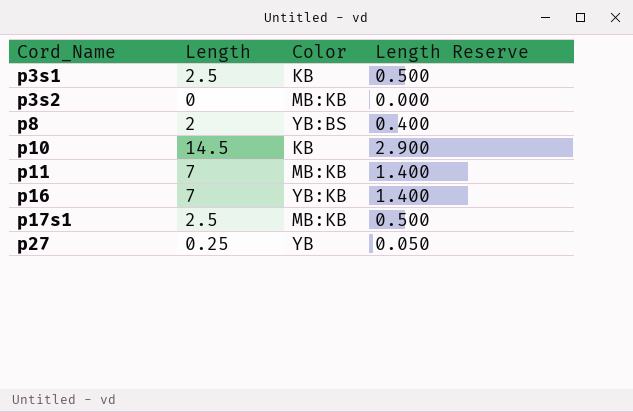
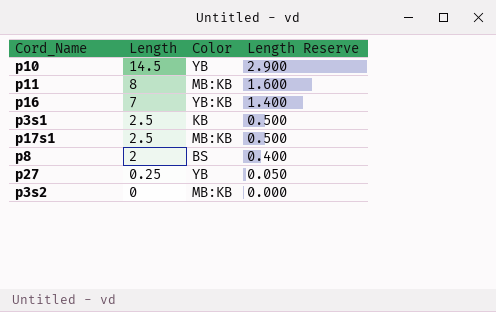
row order: Cord_Name ascending -> Length descending
p10 | Color: KB -> YB
p11 | Length: 7 -> 8
p11 | Length Reserve: 1.400 -> 1.600
p8 | Color: YB:BS -> BS

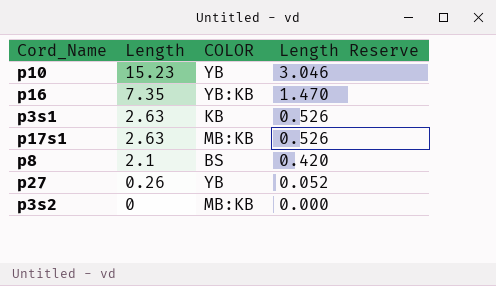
column name: Color -> COLOR
row p11: 8 | MB:KB | 1.600 -> none
p10 | Length: 14.5 -> 15.23
p10 | Length Reserve: 2.900 -> 3.046
p16 | Length: 7 -> 7.35
p16 | Length Reserve: 1.400 -> 1.470
p3s1 | Length: 2.5 -> 2.63
p3s1 | Length Reserve: 0.500 -> 0.526
p17s1 | Length: 2.5 -> 2.63
p17s1 | Length Reserve: 0.500 -> 0.526
p8 | Length: 2 -> 2.1
p8 | Length Reserve: 0.400 -> 0.420
p27 | Length: 0.25 -> 0.26
p27 | Length Reserve: 0.050 -> 0.052

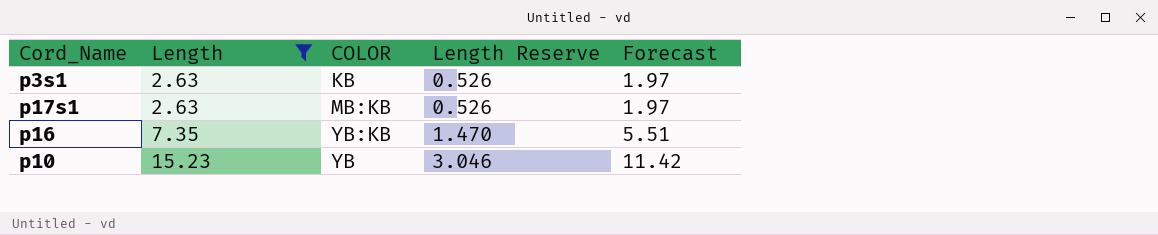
filter: none -> Length >= 2.63
row order: Length descending -> Length ascending
column Forecast | formula: none -> [Length] * 0.75

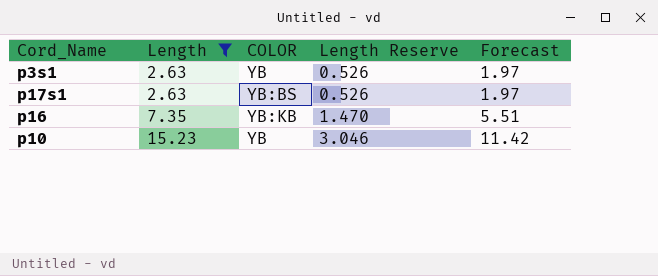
p3s1 | COLOR: KB -> YB
p17s1 | COLOR: MB:KB -> YB:BS

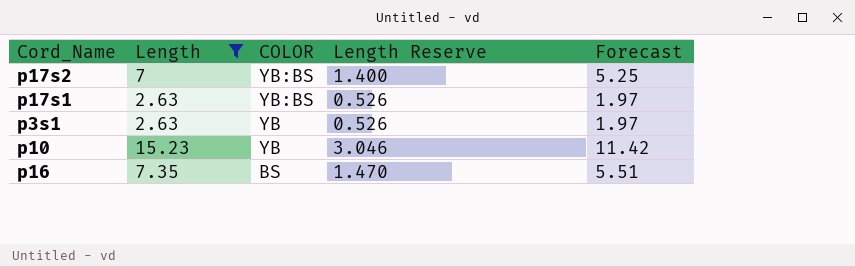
row order: Length ascending -> COLOR descending
row p17s2: none -> 7 | YB:BS | 1.400 | 5.25
p16 | COLOR: YB:KB -> BS

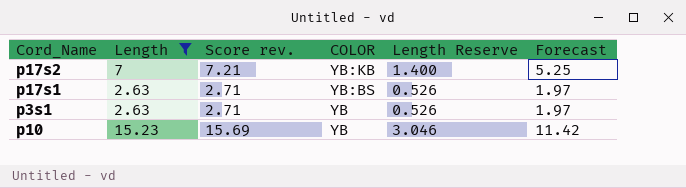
column Score rev. | formula: none -> [Length] * 1.03
row p16: 7.35 | BS | 1.470 | 5.51 -> none
p17s2 | COLOR: YB:BS -> YB:KB

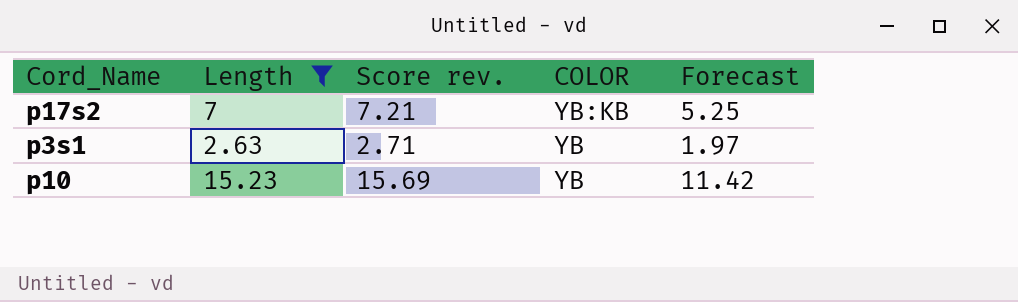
column Length Reserve | formula: [Length] * 0.2 -> none
row p17s1: 2.63 | 2.71 | YB:BS | 0.526 | 1.97 -> none

